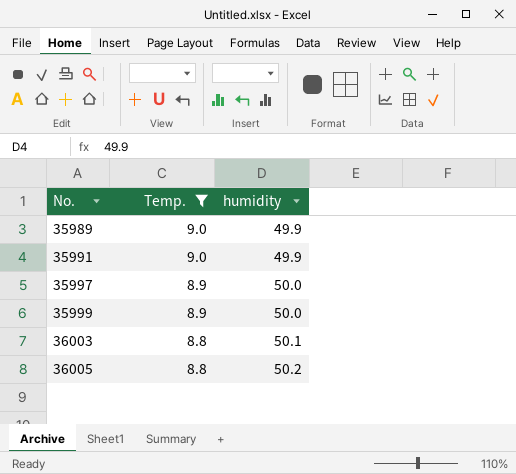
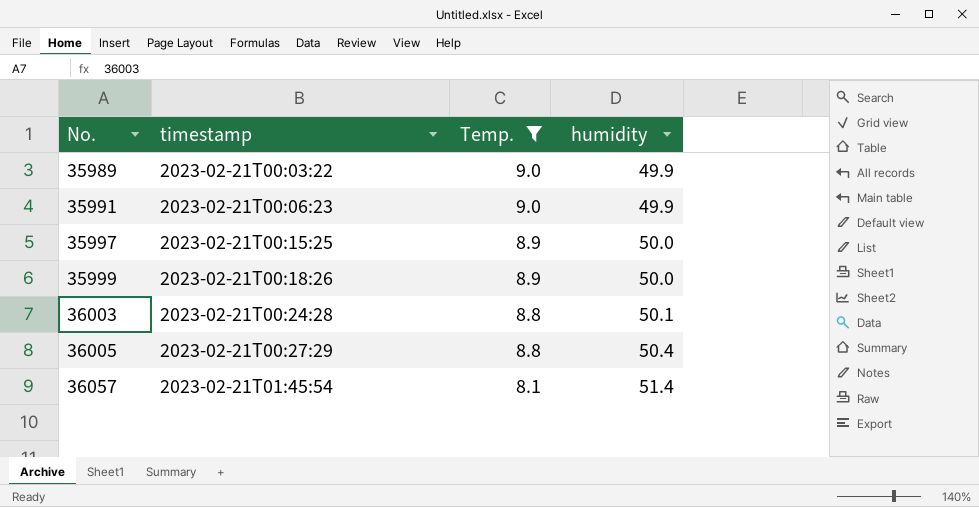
column timestamp | position: none -> 2
36005 | humidity: 50.2 -> 50.4
row 36057: none -> 2023-02-21T01:45:54 | 8.1 | 51.4

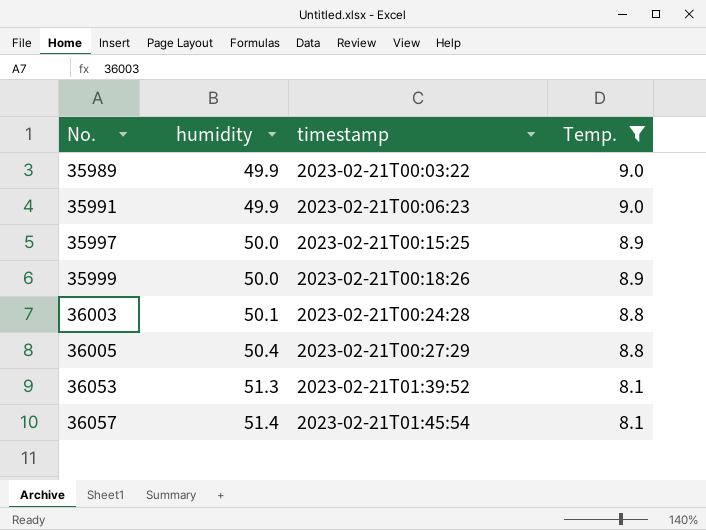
column humidity | position: 4 -> 2
row 36053: none -> 51.3 | 2023-02-21T01:39:52 | 8.1

